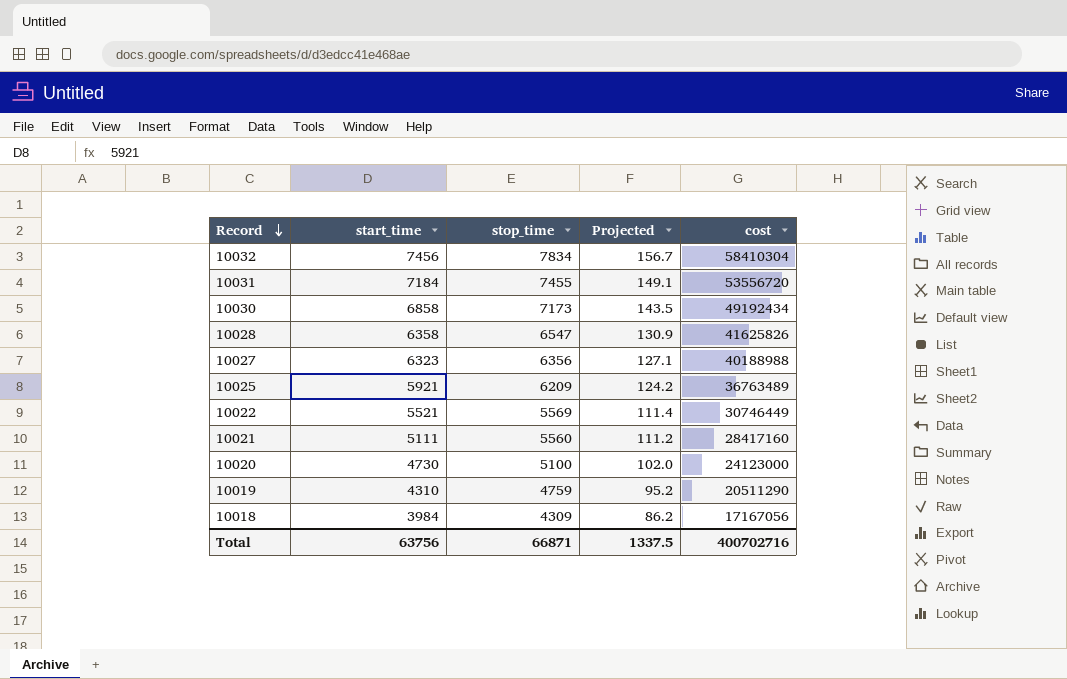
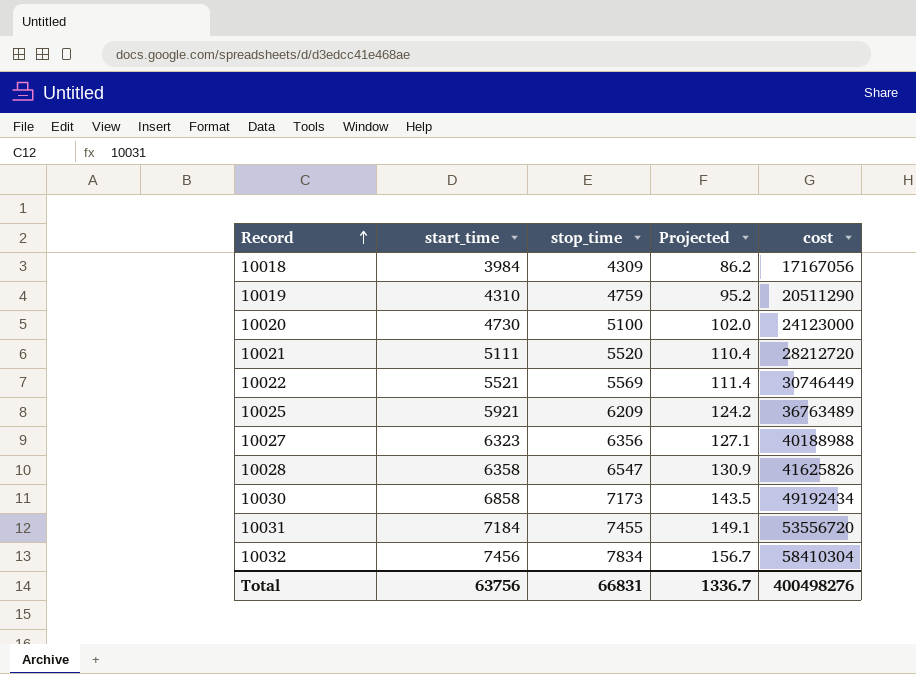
row order: Record descending -> Record ascending
10021 | stop_time: 5560 -> 5520
10021 | Projected: 111.2 -> 110.4
10021 | cost: 28417160 -> 28212720
Total | stop_time: 66871 -> 66831
Total | Projected: 1337.5 -> 1336.7
Total | cost: 400702716 -> 400498276

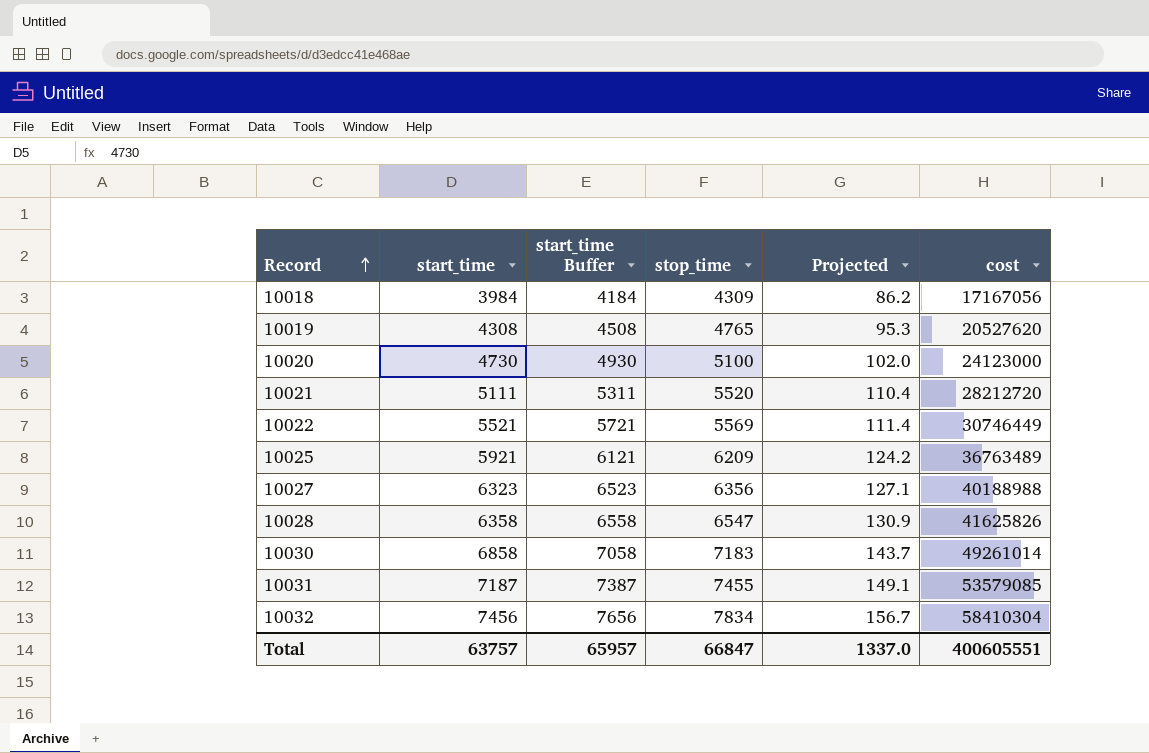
column start_time Buffer | formula: none -> [start_time] + 200
10019 | start_time: 4310 -> 4308
10019 | stop_time: 4759 -> 4765
10019 | Projected: 95.2 -> 95.3
10019 | cost: 20511290 -> 20527620
10030 | stop_time: 7173 -> 7183
10030 | Projected: 143.5 -> 143.7
10030 | cost: 49192434 -> 49261014
10031 | start_time: 7184 -> 7187
10031 | cost: 53556720 -> 53579085
Total | start_time: 63756 -> 63757
Total | stop_time: 66831 -> 66847
Total | Projected: 1336.7 -> 1337.0
Total | cost: 400498276 -> 400605551

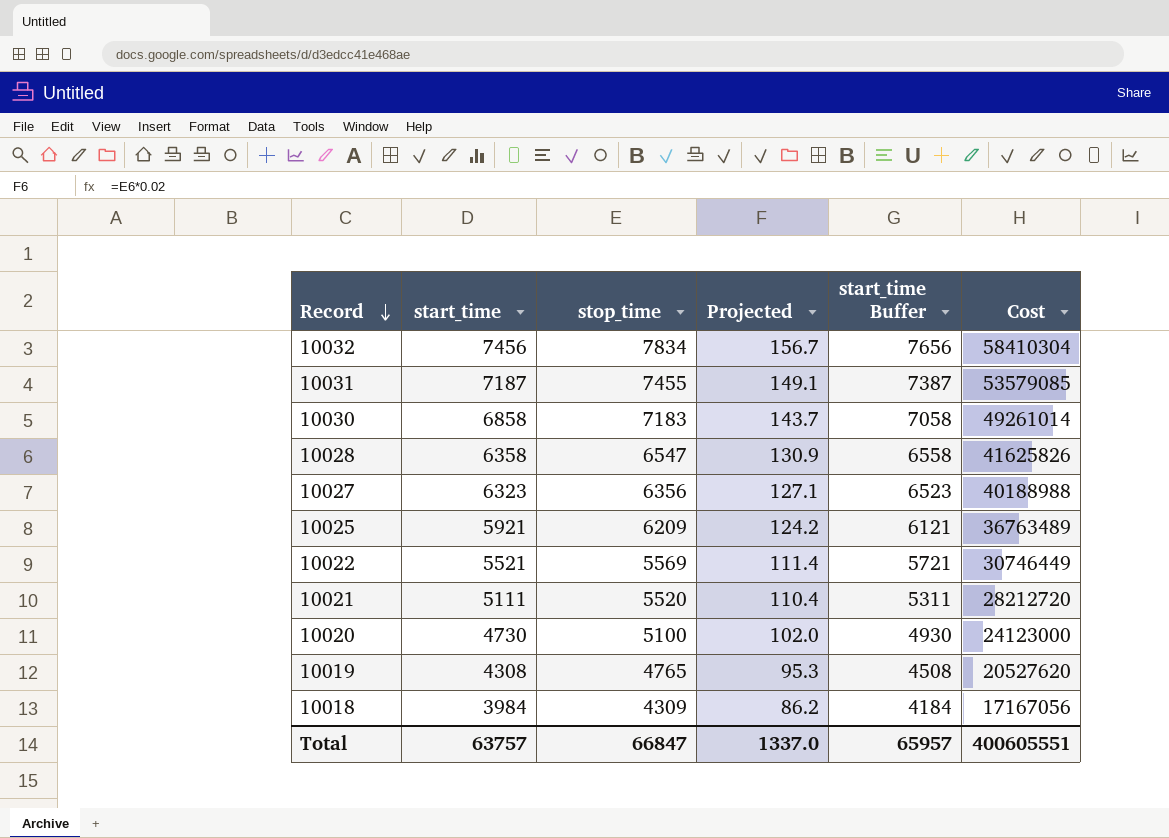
row order: Record ascending -> Record descending
column start_time Buffer | position: 3 -> 5
column name: cost -> Cost

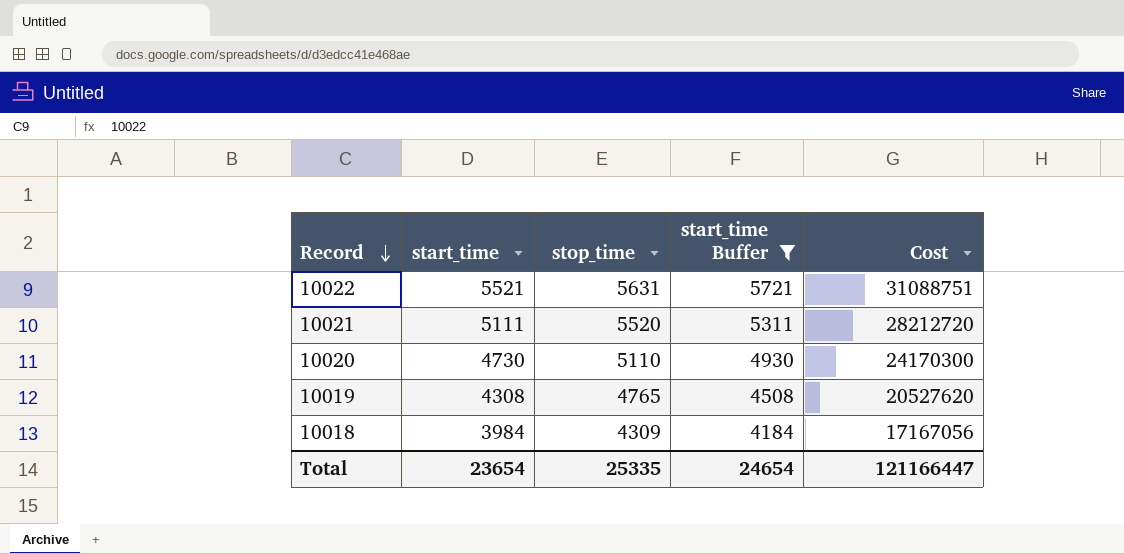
filter: none -> start_time Buffer <= 5721
column Projected | formula: [stop_time] * 0.02 -> none
10022 | stop_time: 5569 -> 5631
10022 | Cost: 30746449 -> 31088751
10020 | stop_time: 5100 -> 5110
10020 | Cost: 24123000 -> 24170300
Total | start_time: 63757 -> 23654
Total | stop_time: 66847 -> 25335
Total | start_time Buffer: 65957 -> 24654
Total | Cost: 400605551 -> 121166447

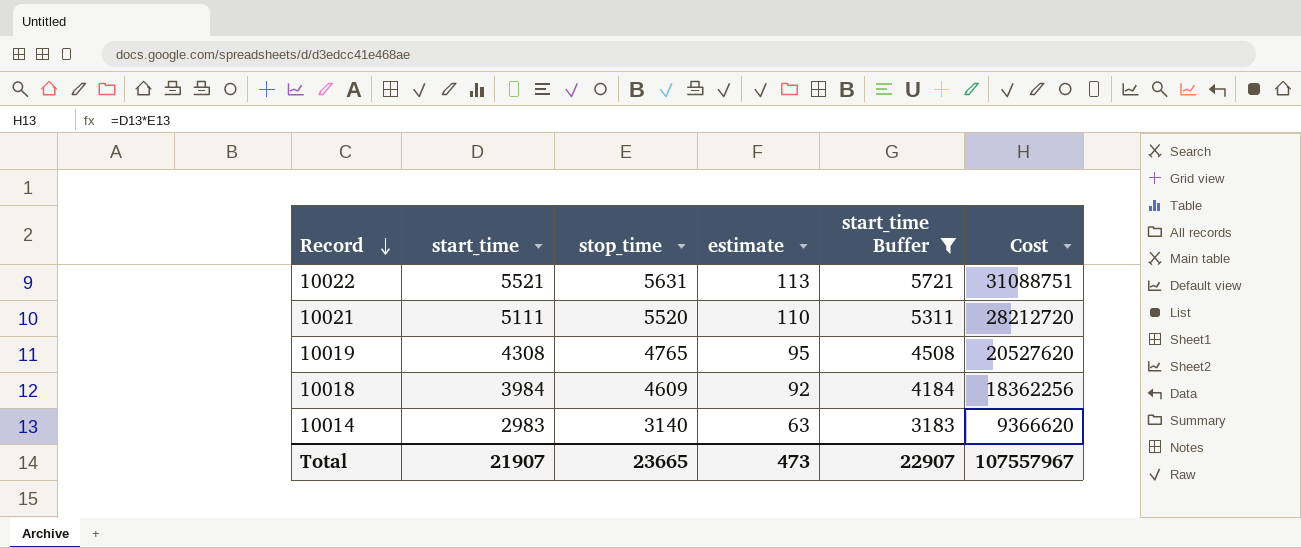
column estimate | formula: none -> [stop_time] * 0.02
row 10020: 4730 | 5110 | 4930 | 24170300 -> none
10018 | stop_time: 4309 -> 4609
10018 | Cost: 17167056 -> 18362256
row 10014: none -> 2983 | 3140 | 63 | 3183 | 9366620
Total | start_time: 23654 -> 21907
Total | stop_time: 25335 -> 23665
Total | start_time Buffer: 24654 -> 22907
Total | Cost: 121166447 -> 107557967

